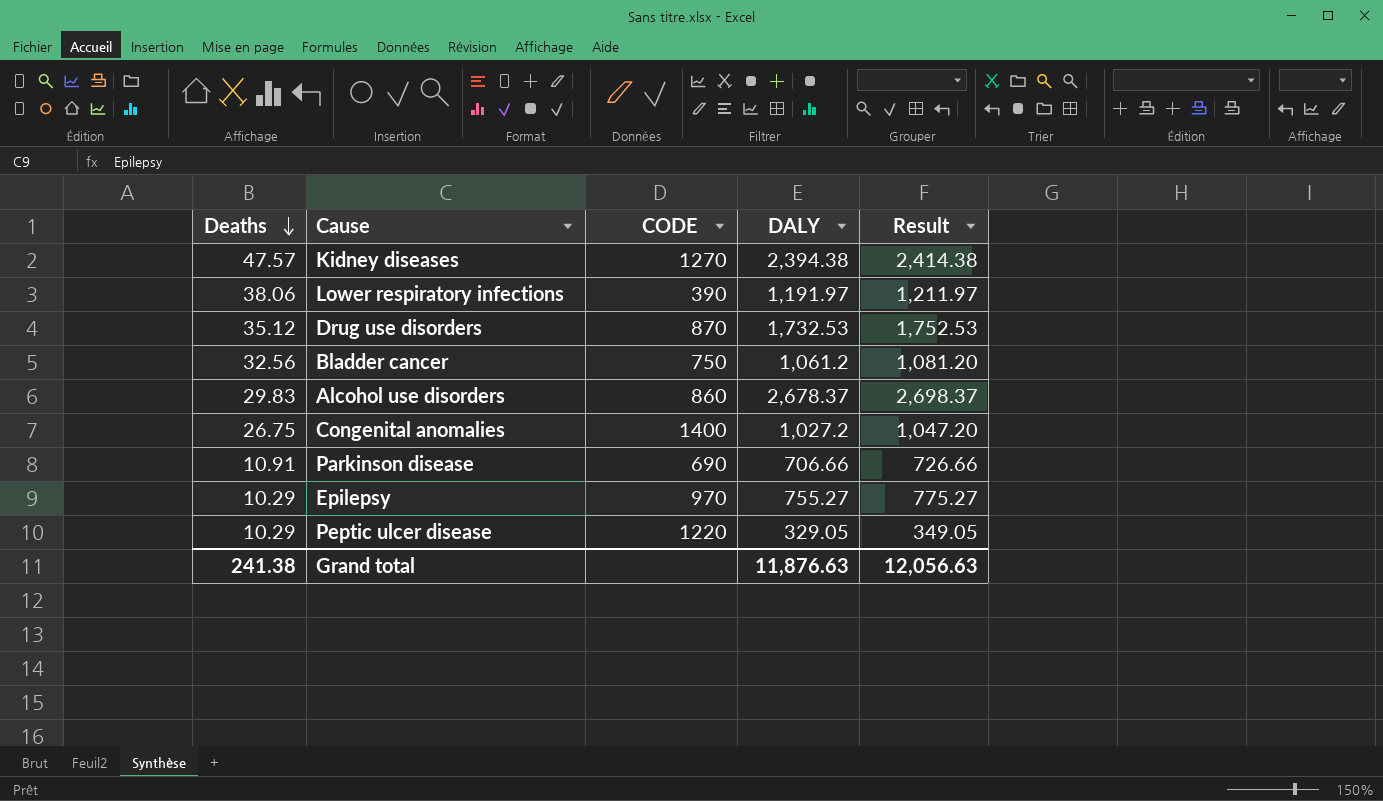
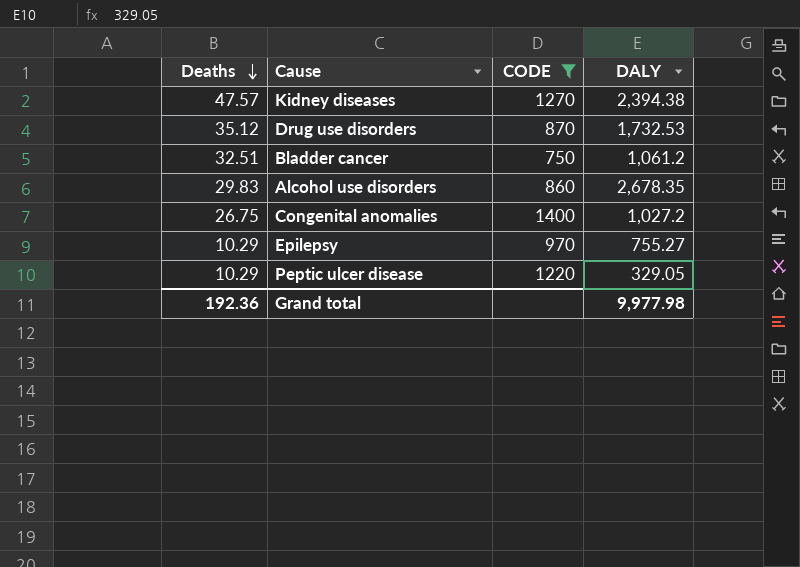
filter: none -> CODE >= 750
column Result | formula: [DALY] + 20 -> none
Bladder cancer | Deaths: 32.56 -> 32.51
Alcohol use disorders | DALY: 2,678.37 -> 2,678.35
Grand total | Deaths: 241.38 -> 192.36
Grand total | DALY: 11,876.63 -> 9,977.98

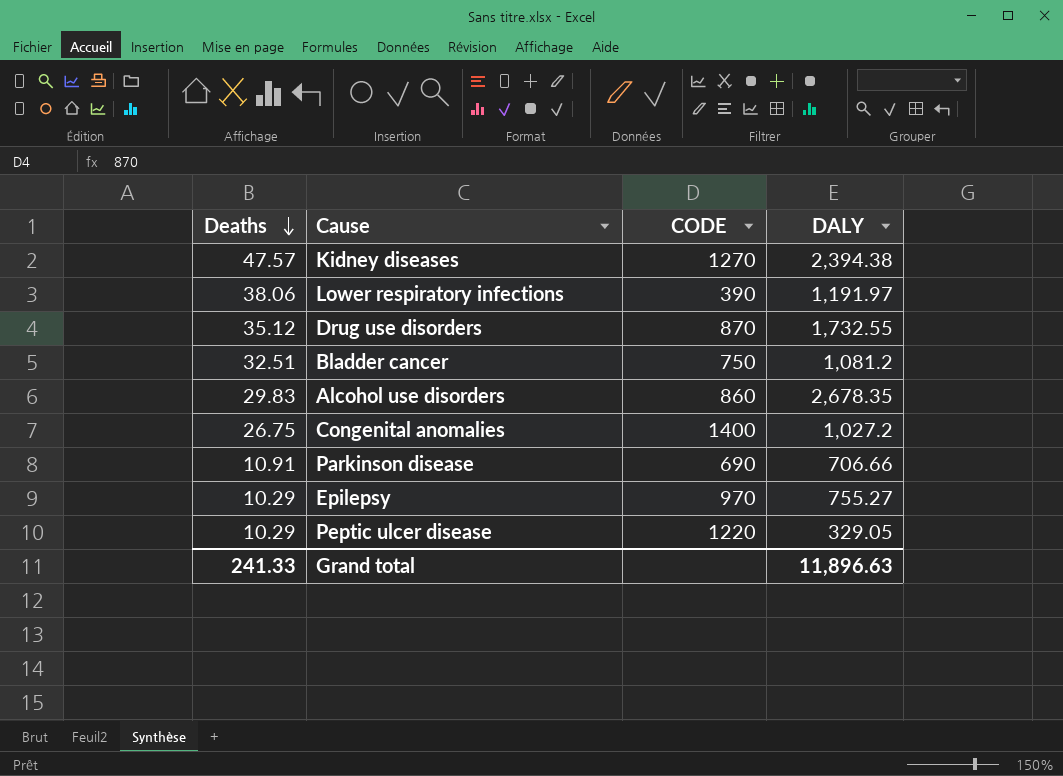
filter: CODE >= 750 -> none
Drug use disorders | DALY: 1,732.53 -> 1,732.55
Bladder cancer | DALY: 1,061.2 -> 1,081.2
Grand total | Deaths: 192.36 -> 241.33
Grand total | DALY: 9,977.98 -> 11,896.63

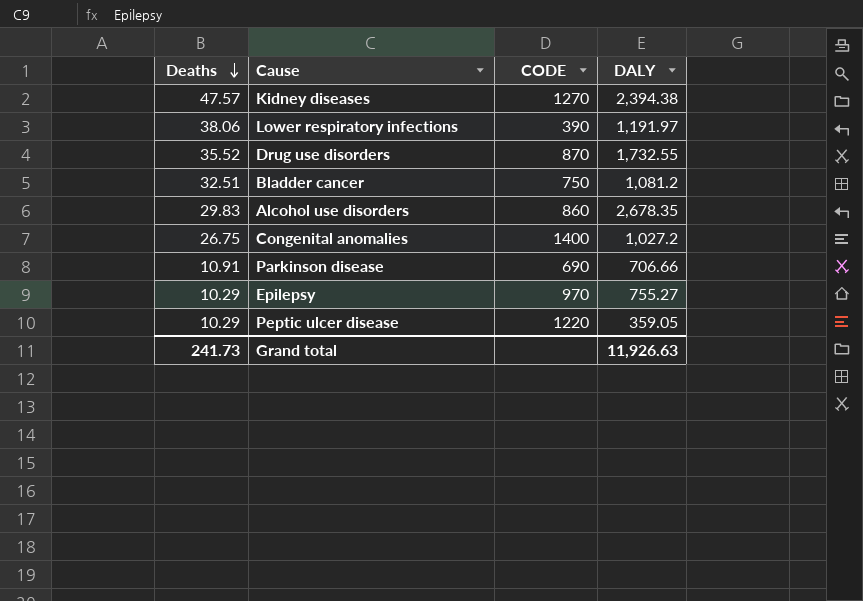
Drug use disorders | Deaths: 35.12 -> 35.52
Peptic ulcer disease | DALY: 329.05 -> 359.05
Grand total | Deaths: 241.33 -> 241.73
Grand total | DALY: 11,896.63 -> 11,926.63

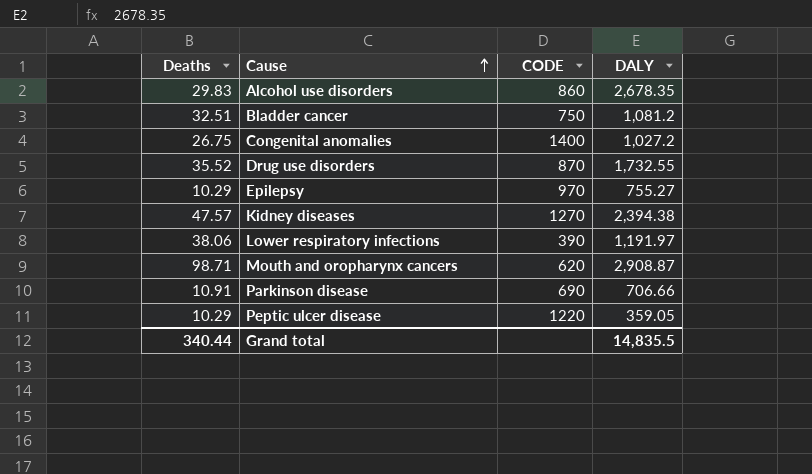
row order: Deaths descending -> Cause ascending
row Mouth and oropharynx cancers: none -> 98.71 | 620 | 2,908.87
Grand total | Deaths: 241.73 -> 340.44
Grand total | DALY: 11,926.63 -> 14,835.5

